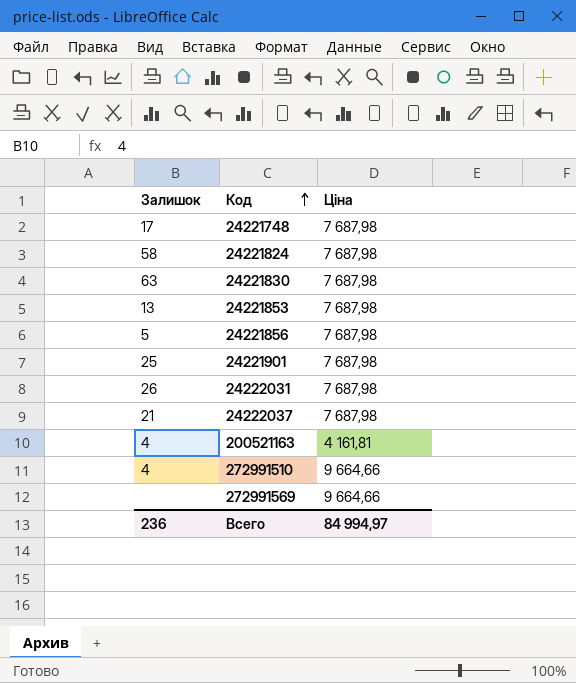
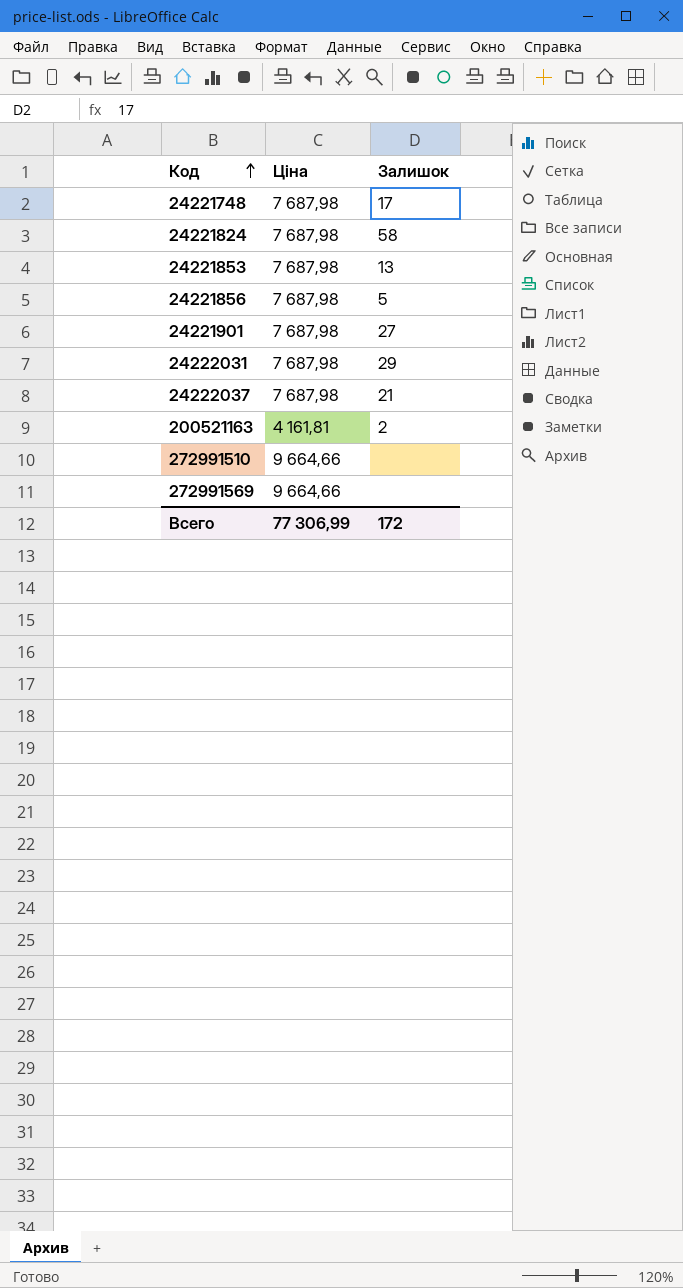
column Залишок | position: 1 -> 3
row 24221830: 63 | 7 687,98 -> none
24221901 | Залишок: 25 -> 27
24222031 | Залишок: 26 -> 29
200521163 | Залишок: 4 -> 2
272991510 | Залишок: 4 -> none
Всего | Ціна: 84 994,97 -> 77 306,99
Всего | Залишок: 236 -> 172

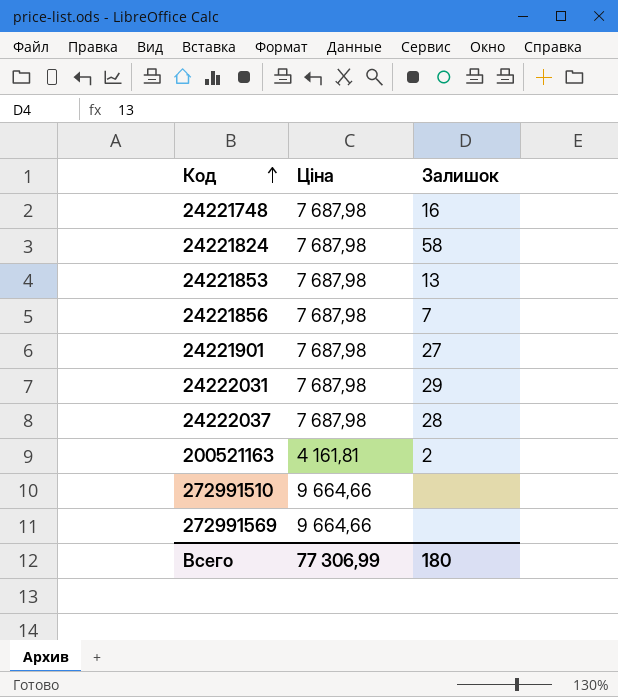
24221748 | Залишок: 17 -> 16
24221856 | Залишок: 5 -> 7
24222037 | Залишок: 21 -> 28
Всего | Залишок: 172 -> 180

